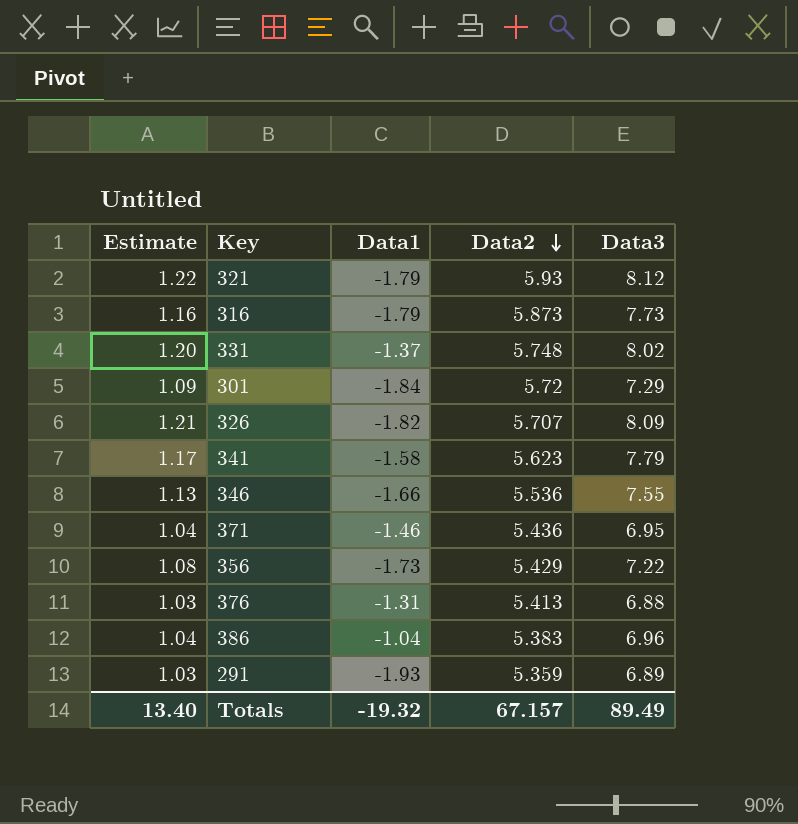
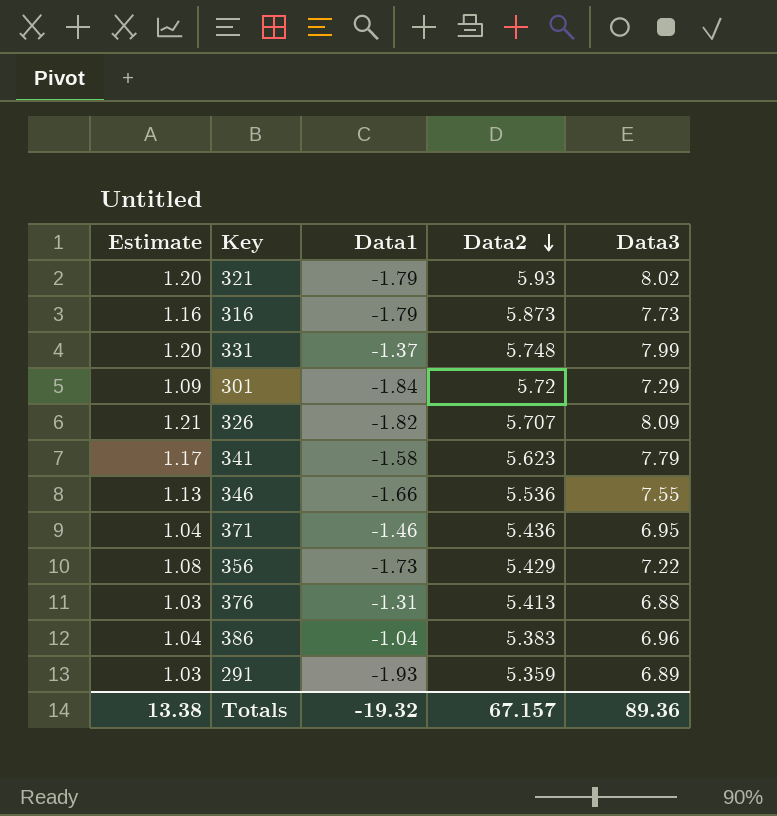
321 | Estimate: 1.22 -> 1.20
321 | Data3: 8.12 -> 8.02
331 | Data3: 8.02 -> 7.99
Totals | Estimate: 13.40 -> 13.38
Totals | Data3: 89.49 -> 89.36

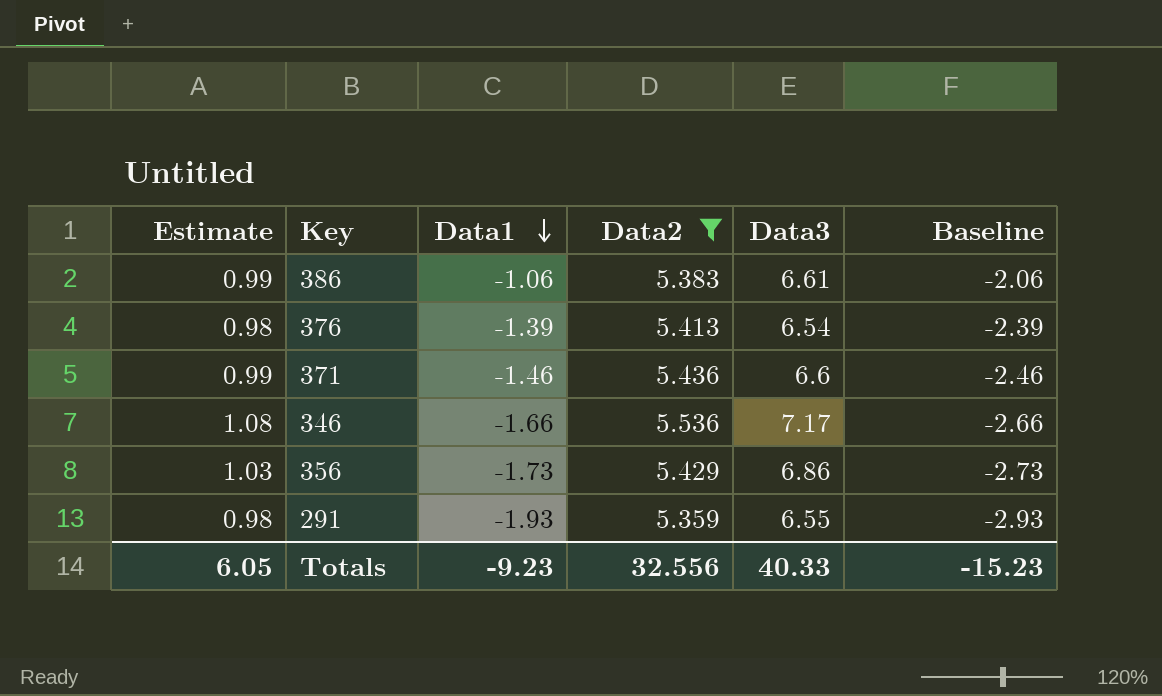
filter: none -> Data2 <= 5.536
row order: Data2 descending -> Data1 descending
column Baseline | formula: none -> [Data1] - 1
386 | Estimate: 1.04 -> 0.99
386 | Data1: -1.04 -> -1.06
386 | Data3: 6.96 -> 6.61
376 | Estimate: 1.03 -> 0.98
376 | Data1: -1.31 -> -1.39
376 | Data3: 6.88 -> 6.54
371 | Estimate: 1.04 -> 0.99
371 | Data3: 6.95 -> 6.6
346 | Estimate: 1.13 -> 1.08
346 | Data3: 7.55 -> 7.17
356 | Estimate: 1.08 -> 1.03
356 | Data3: 7.22 -> 6.86
291 | Estimate: 1.03 -> 0.98
291 | Data3: 6.89 -> 6.55
Totals | Estimate: 13.38 -> 6.05
Totals | Data1: -19.32 -> -9.23
Totals | Data2: 67.157 -> 32.556
Totals | Data3: 89.36 -> 40.33

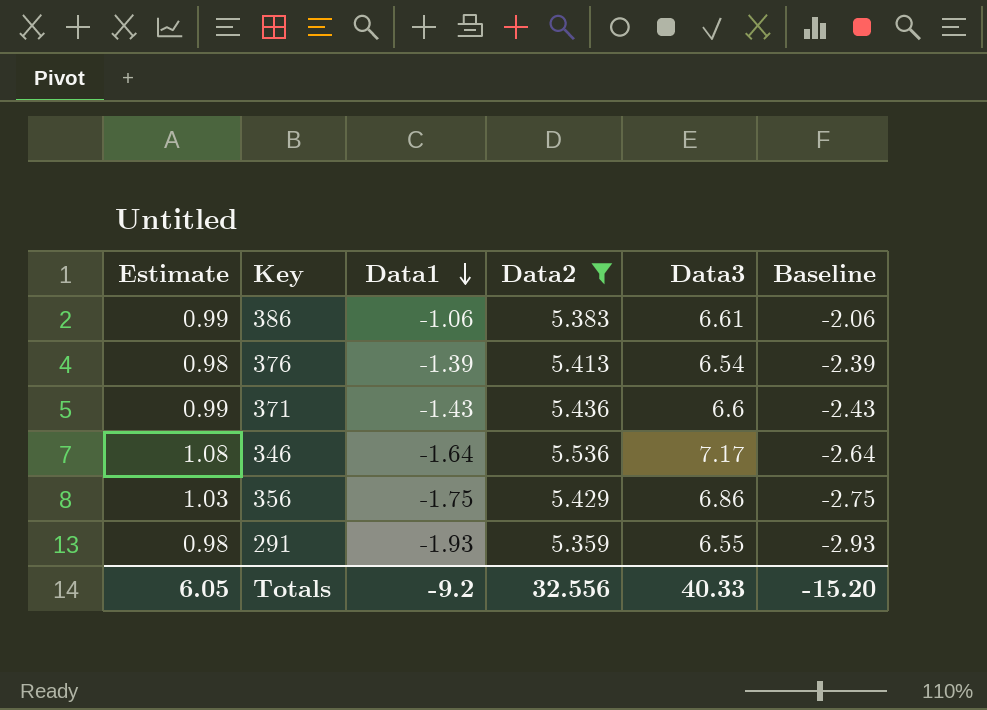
371 | Data1: -1.46 -> -1.43
371 | Baseline: -2.46 -> -2.43
346 | Data1: -1.66 -> -1.64
346 | Baseline: -2.66 -> -2.64
356 | Data1: -1.73 -> -1.75
356 | Baseline: -2.73 -> -2.75
Totals | Data1: -9.23 -> -9.2
Totals | Baseline: -15.23 -> -15.20

